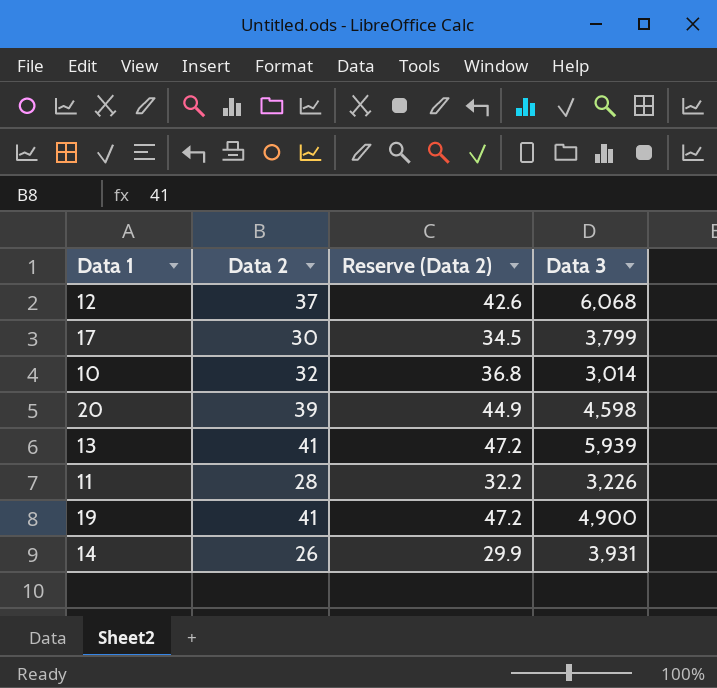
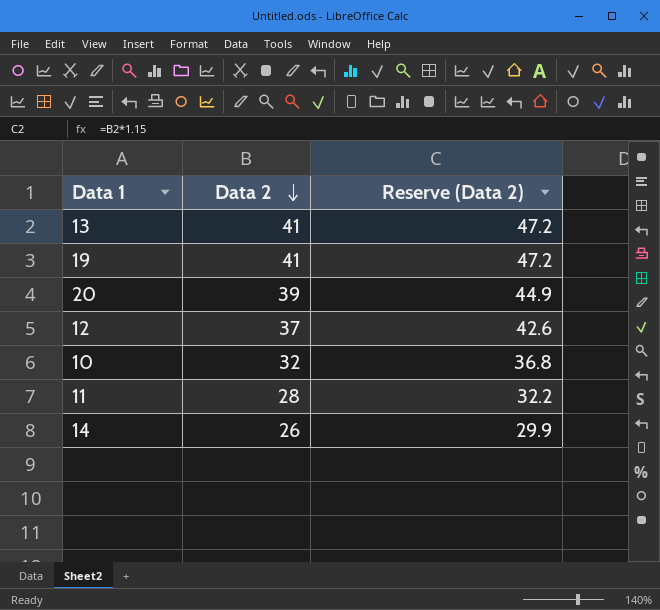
row order: none -> Data 2 descending
column Data 3 | position: 4 -> none
row 17: 30 | 34.5 | 3,799 -> none

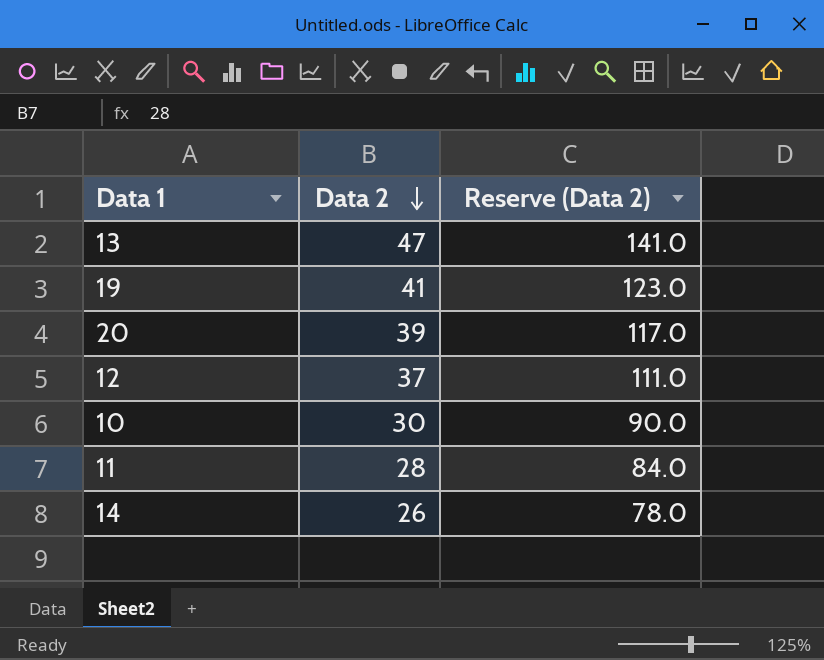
column Reserve (Data 2) | formula: [Data 2] * 1.15 -> [Data 2] * 3
13 | Data 2: 41 -> 47
10 | Data 2: 32 -> 30

